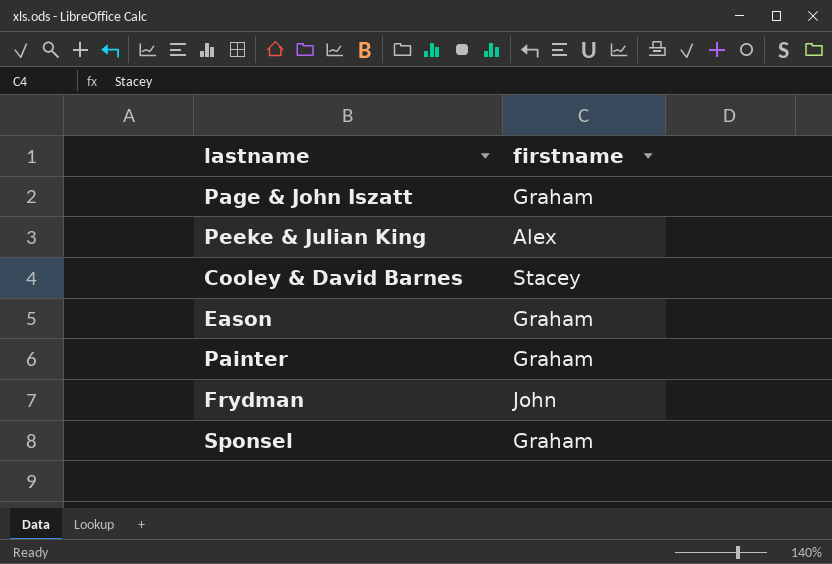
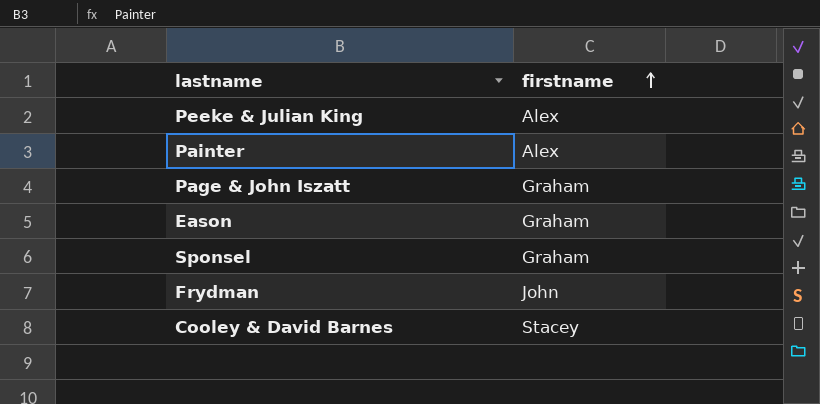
row order: none -> firstname ascending
Painter | firstname: Graham -> Alex

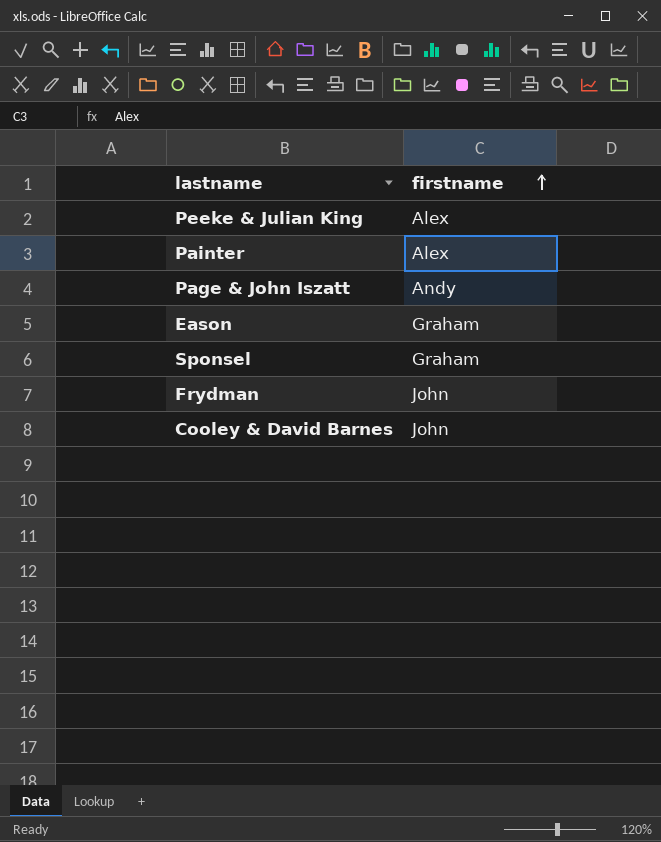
Page & John Iszatt | firstname: Graham -> Andy
Cooley & David Barnes | firstname: Stacey -> John

